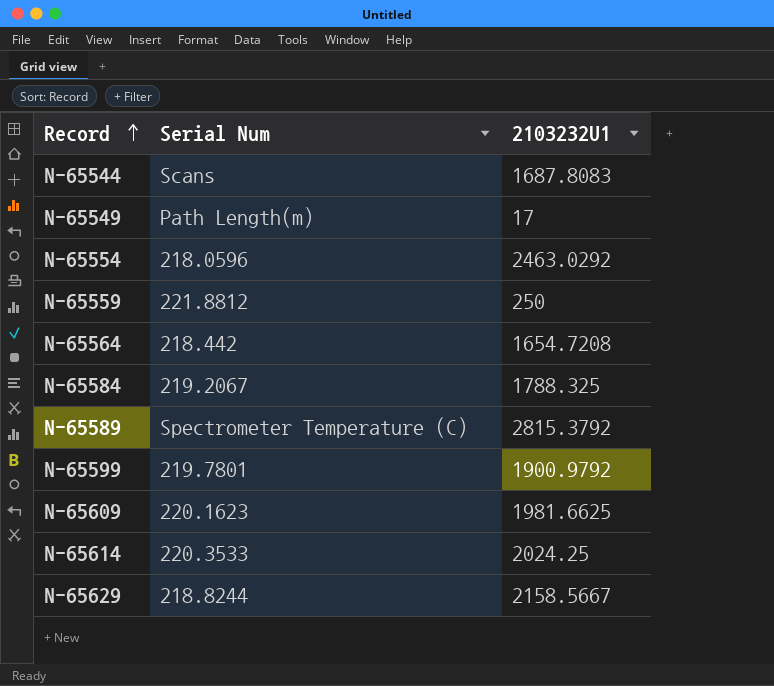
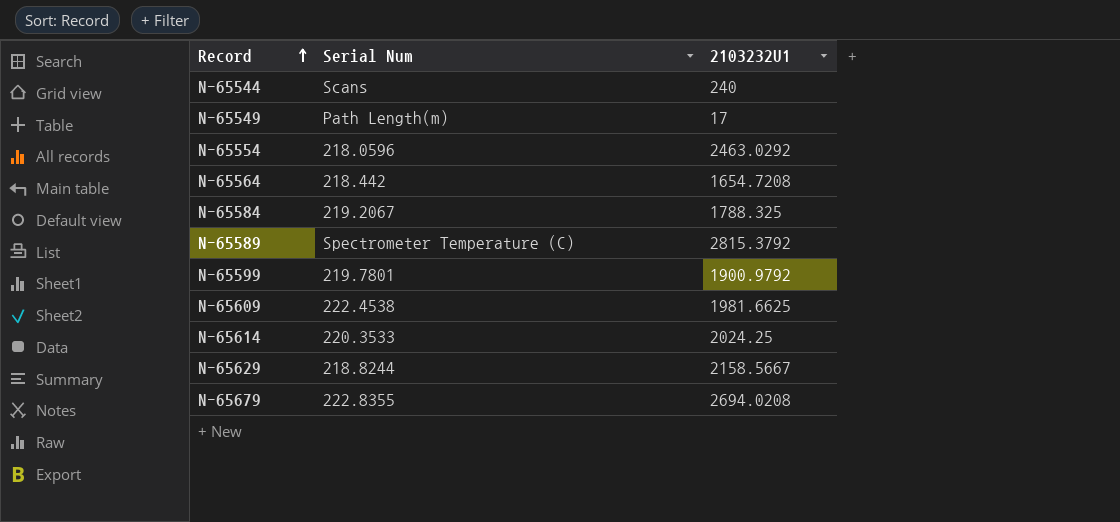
row N-65559: 221.8812 | 250 -> none
N-65544 | 2103232U1: 1687.8083 -> 240
N-65609 | Serial Num: 220.1623 -> 222.4538
row N-65679: none -> 222.8355 | 2694.0208

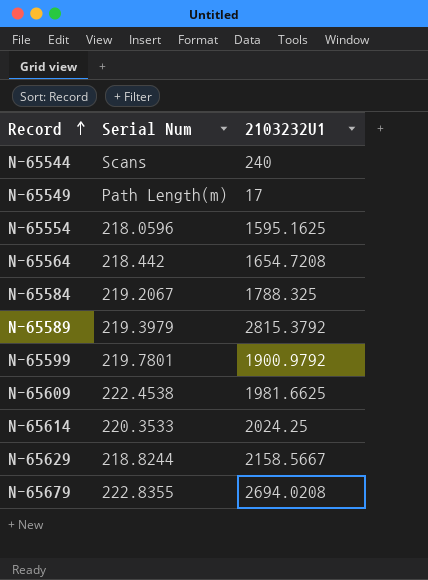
N-65554 | 2103232U1: 2463.0292 -> 1595.1625
N-65589 | Serial Num: Spectrometer Temperature (C) -> 219.3979

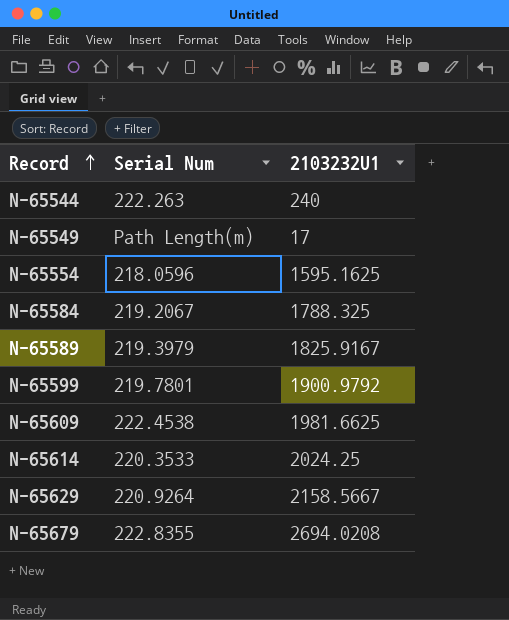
row N-65564: 218.442 | 1654.7208 -> none
N-65544 | Serial Num: Scans -> 222.263
N-65589 | 2103232U1: 2815.3792 -> 1825.9167
N-65629 | Serial Num: 218.8244 -> 220.9264

